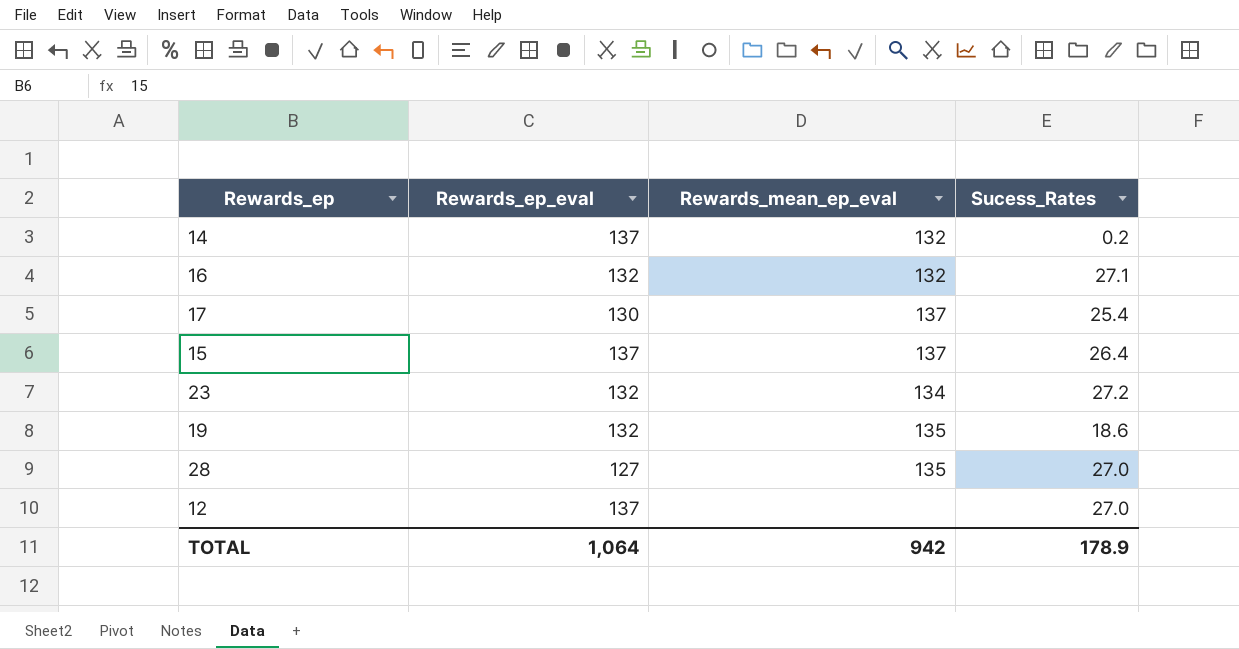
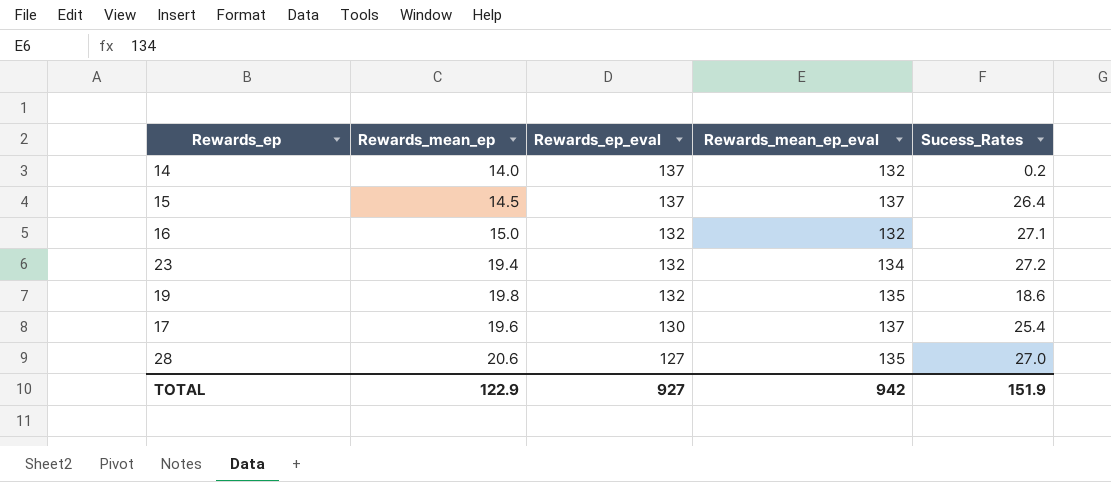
row order: none -> Rewards_ep_eval descending
column Rewards_mean_ep | position: none -> 2
row 12: 137 | none | 27.0 -> none
TOTAL | Rewards_ep_eval: 1,064 -> 927
TOTAL | Sucess_Rates: 178.9 -> 151.9

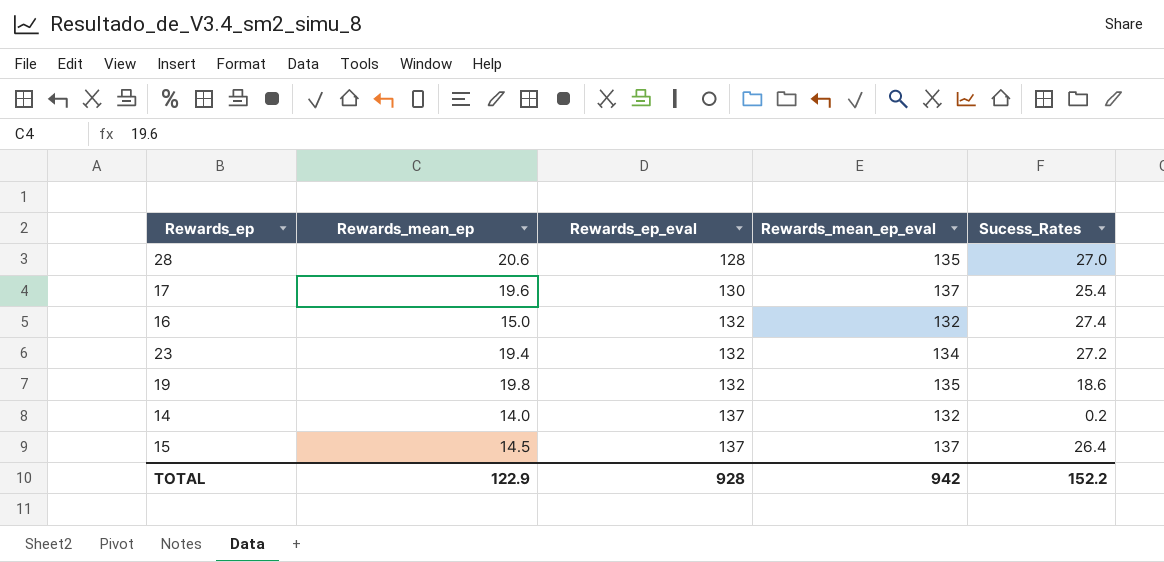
row order: Rewards_ep_eval descending -> Rewards_ep_eval ascending
28 | Rewards_ep_eval: 127 -> 128
16 | Sucess_Rates: 27.1 -> 27.4
TOTAL | Rewards_ep_eval: 927 -> 928
TOTAL | Sucess_Rates: 151.9 -> 152.2

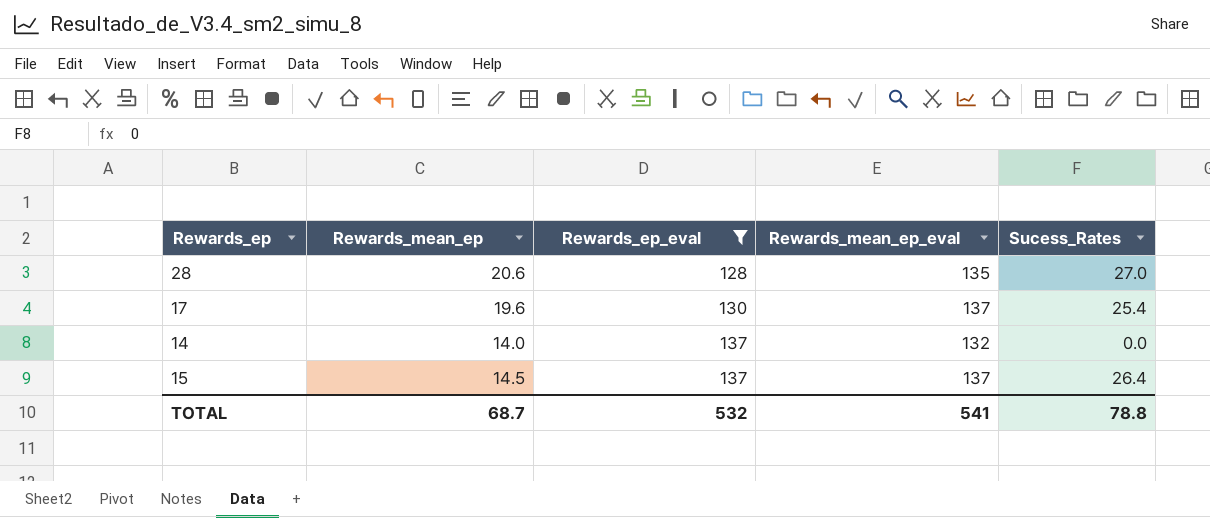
filter: none -> Rewards_ep_eval != 132
14 | Sucess_Rates: 0.2 -> 0.0
TOTAL | Rewards_mean_ep: 122.9 -> 68.7
TOTAL | Rewards_ep_eval: 928 -> 532
TOTAL | Rewards_mean_ep_eval: 942 -> 541
TOTAL | Sucess_Rates: 152.2 -> 78.8

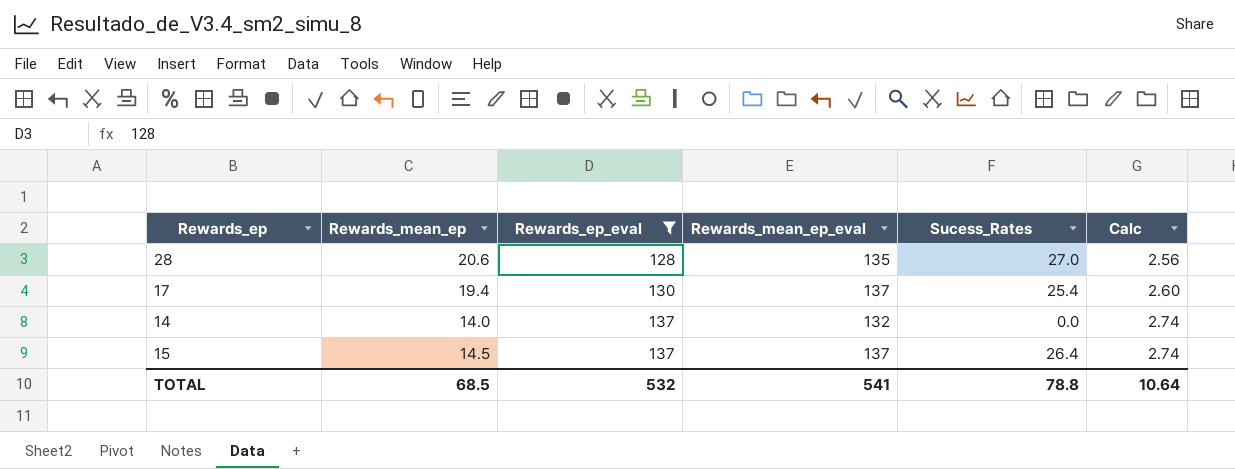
column Calc | formula: none -> [Rewards_ep_eval] * 0.02
17 | Rewards_mean_ep: 19.6 -> 19.4
TOTAL | Rewards_mean_ep: 68.7 -> 68.5

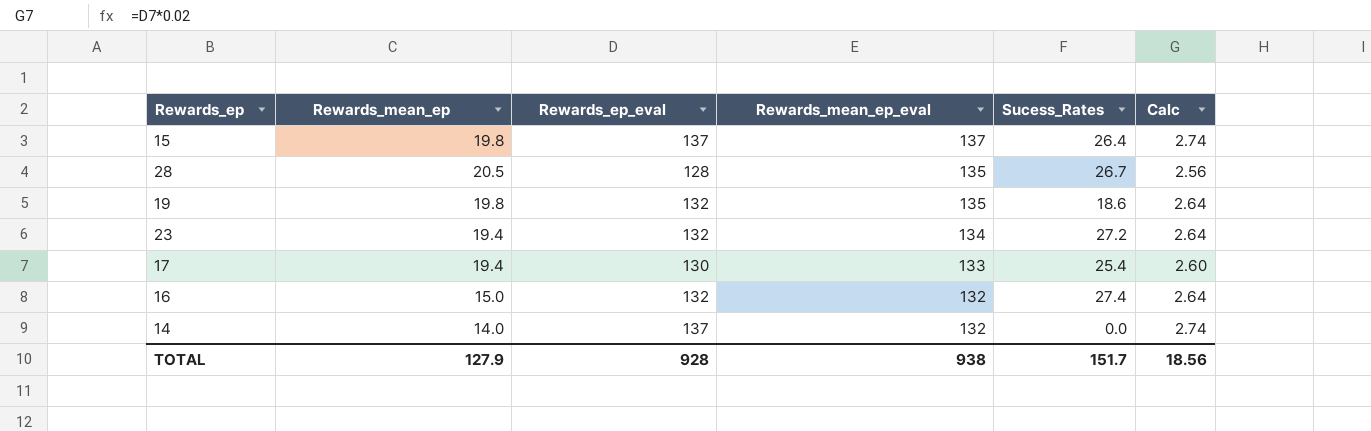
filter: Rewards_ep_eval != 132 -> none
row order: Rewards_ep_eval ascending -> Rewards_mean_ep_eval descending
15 | Rewards_mean_ep: 14.5 -> 19.8
28 | Rewards_mean_ep: 20.6 -> 20.5
28 | Sucess_Rates: 27.0 -> 26.7
17 | Rewards_mean_ep_eval: 137 -> 133
TOTAL | Rewards_mean_ep: 68.5 -> 127.9
TOTAL | Rewards_ep_eval: 532 -> 928
TOTAL | Rewards_mean_ep_eval: 541 -> 938
TOTAL | Sucess_Rates: 78.8 -> 151.7
TOTAL | Calc: 10.64 -> 18.56

